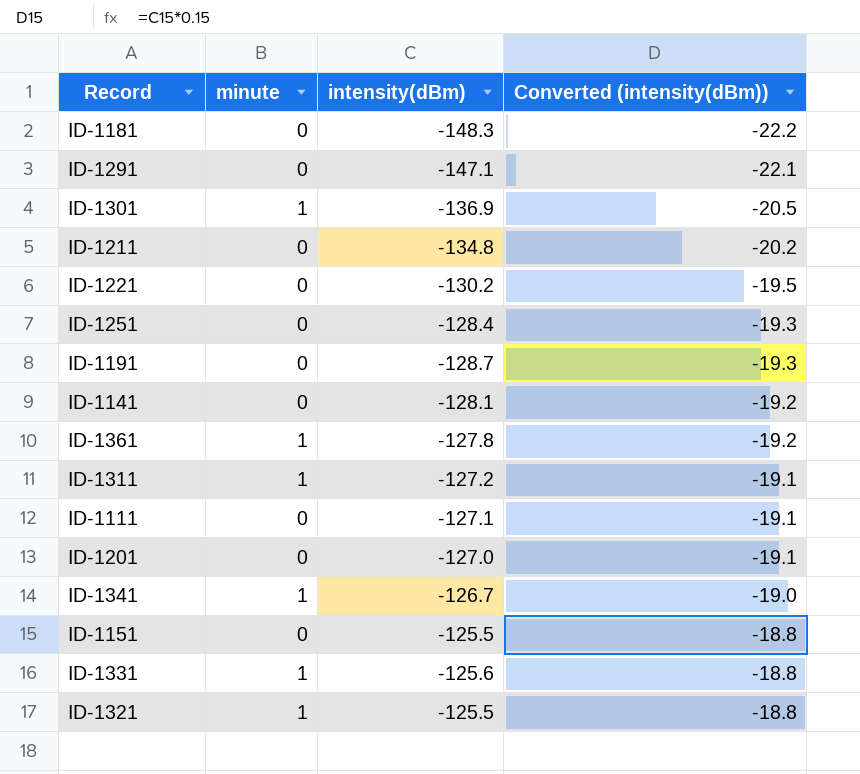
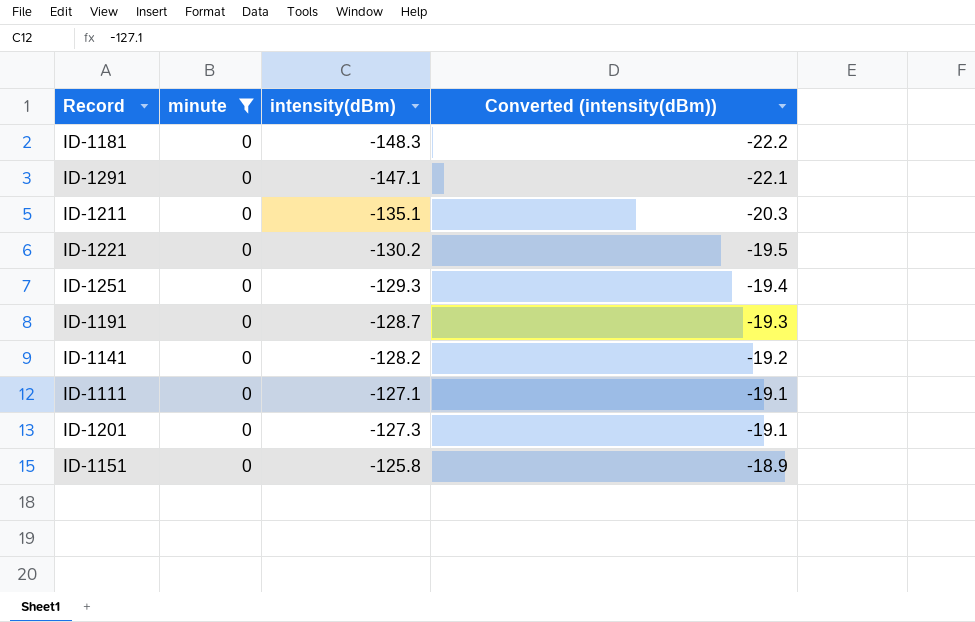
filter: none -> minute = 0
ID-1211 | intensity(dBm): -134.8 -> -135.1
ID-1211 | Converted (intensity(dBm)): -20.2 -> -20.3
ID-1251 | intensity(dBm): -128.4 -> -129.3
ID-1251 | Converted (intensity(dBm)): -19.3 -> -19.4
ID-1141 | intensity(dBm): -128.1 -> -128.2
ID-1201 | intensity(dBm): -127.0 -> -127.3
ID-1151 | intensity(dBm): -125.5 -> -125.8
ID-1151 | Converted (intensity(dBm)): -18.8 -> -18.9

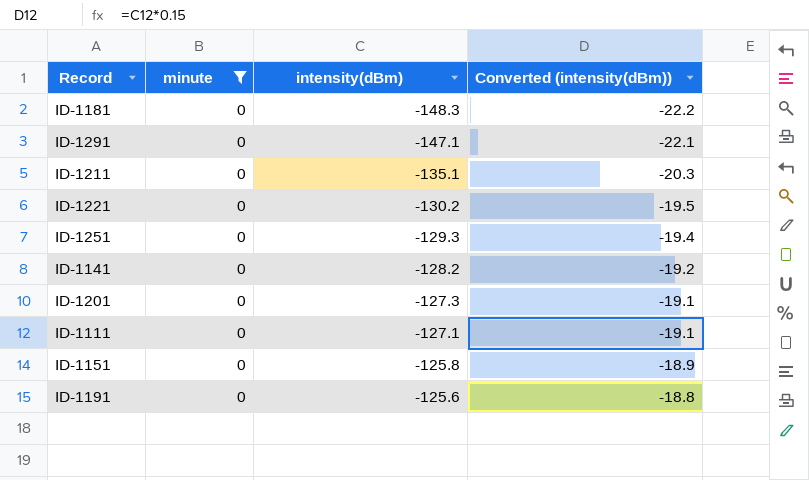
row order: Converted (intensity(dBm)) ascending -> intensity(dBm) ascending
ID-1191 | intensity(dBm): -128.7 -> -125.6
ID-1191 | Converted (intensity(dBm)): -19.3 -> -18.8

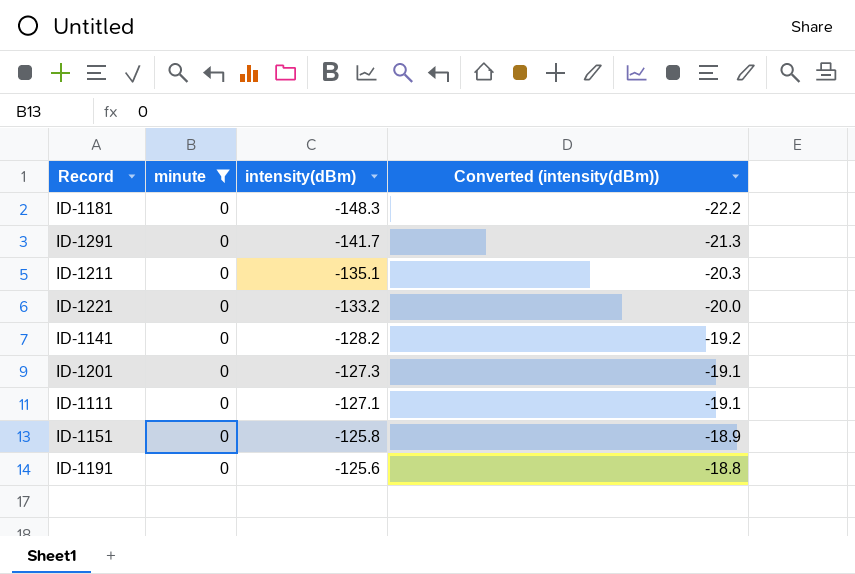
row ID-1251: 0 | -129.3 | -19.4 -> none
ID-1291 | intensity(dBm): -147.1 -> -141.7
ID-1291 | Converted (intensity(dBm)): -22.1 -> -21.3
ID-1221 | intensity(dBm): -130.2 -> -133.2
ID-1221 | Converted (intensity(dBm)): -19.5 -> -20.0

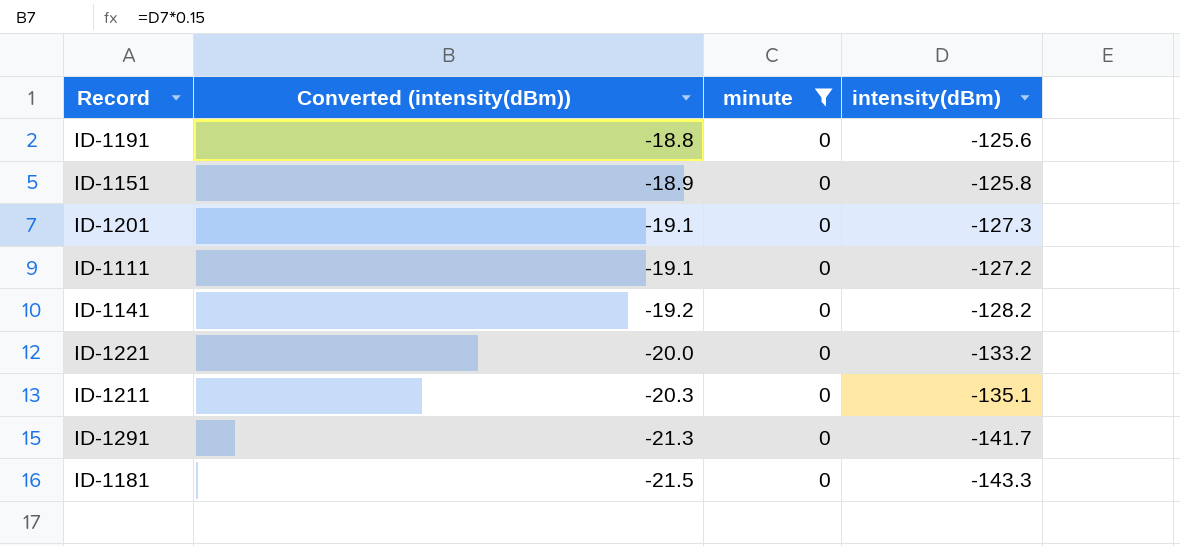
row order: intensity(dBm) ascending -> Converted (intensity(dBm)) descending
column Converted (intensity(dBm)) | position: 4 -> 2
ID-1111 | intensity(dBm): -127.1 -> -127.2
ID-1181 | Converted (intensity(dBm)): -22.2 -> -21.5
ID-1181 | intensity(dBm): -148.3 -> -143.3

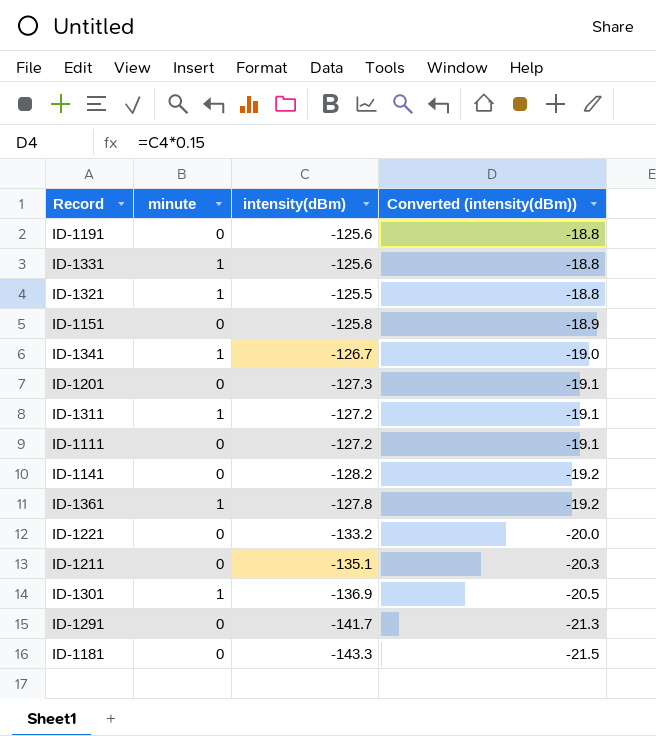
filter: minute = 0 -> none
column Converted (intensity(dBm)) | position: 2 -> 4

